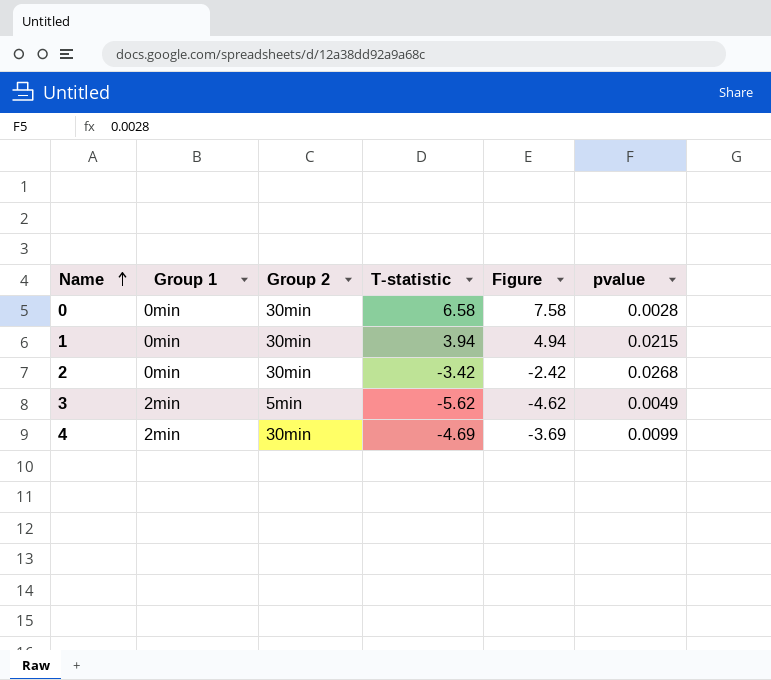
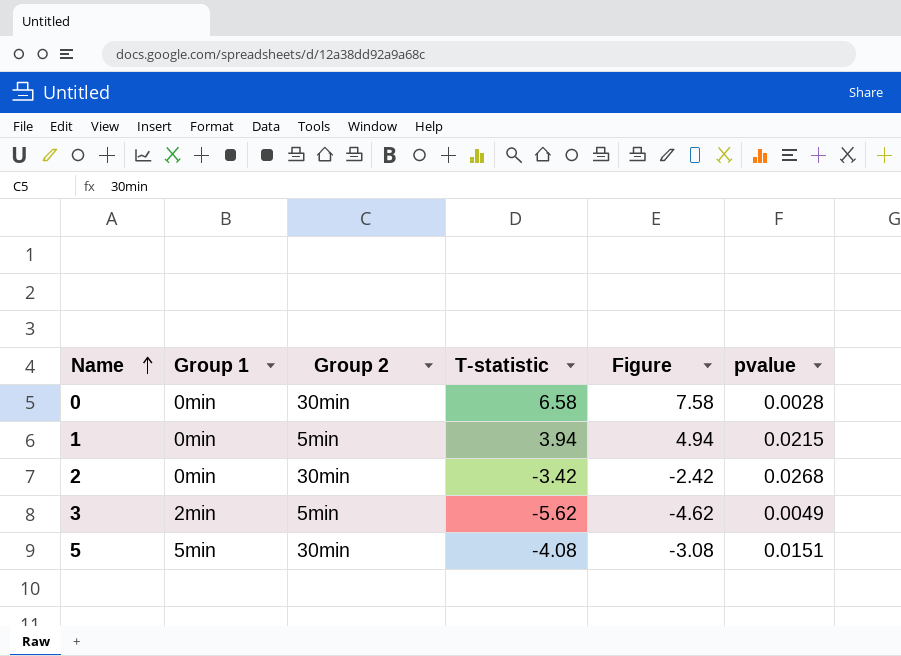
row 4: 2min | 30min | -4.69 | -3.69 | 0.0099 -> none
1 | Group 2: 30min -> 5min
row 5: none -> 5min | 30min | -4.08 | -3.08 | 0.0151

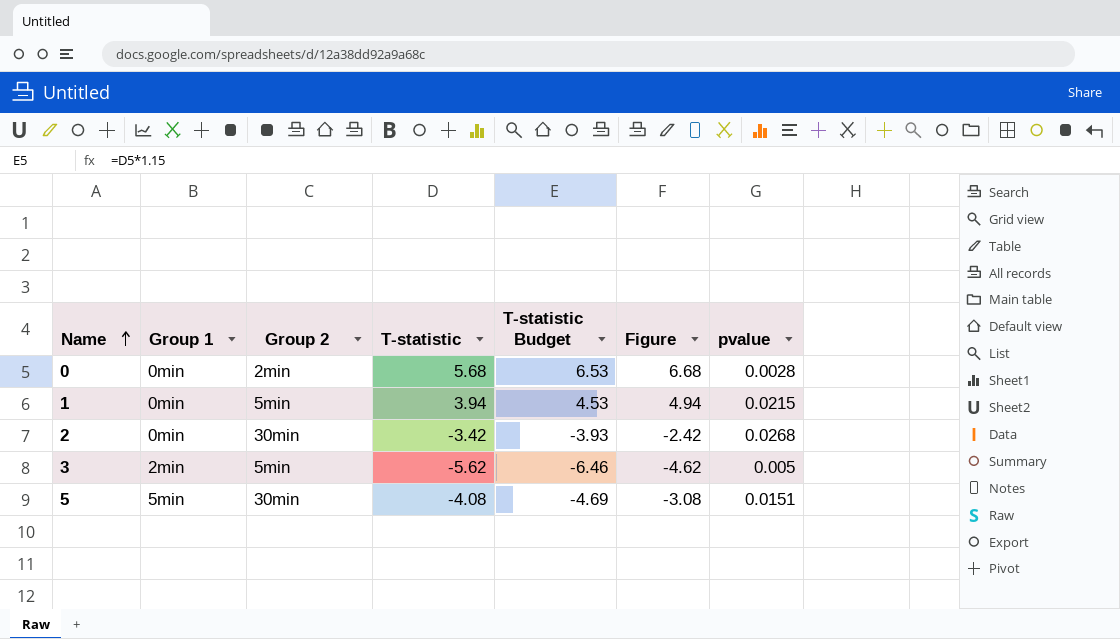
column T-statistic Budget | formula: none -> [T-statistic] * 1.15
0 | Group 2: 30min -> 2min
0 | T-statistic: 6.58 -> 5.68
0 | Figure: 7.58 -> 6.68
3 | pvalue: 0.0049 -> 0.005

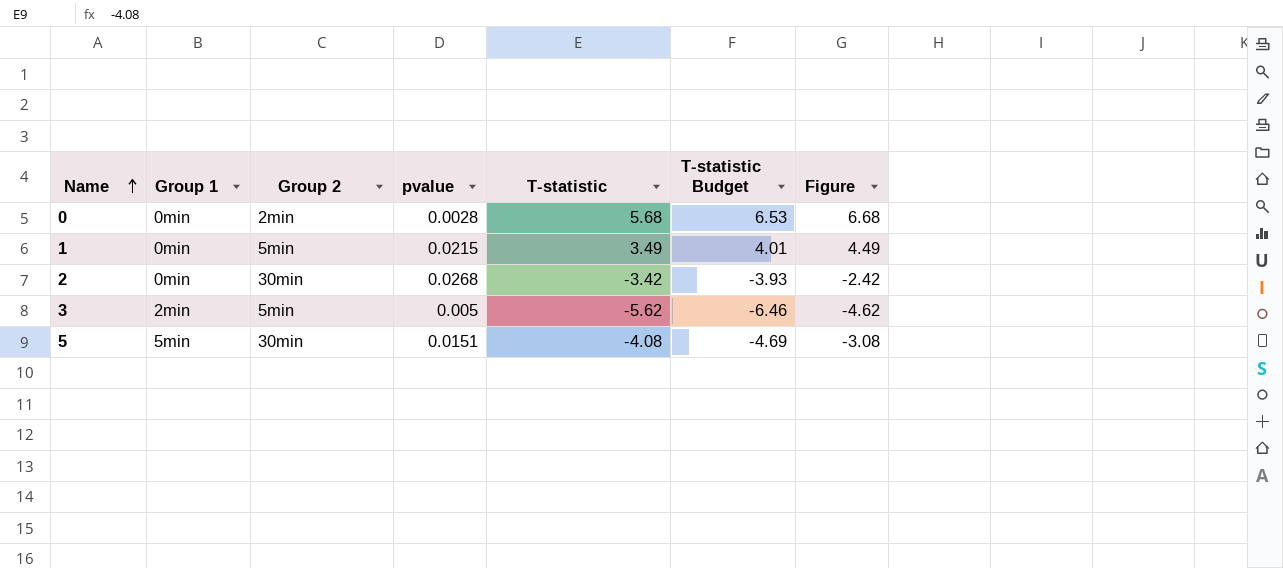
column pvalue | position: 7 -> 4
1 | T-statistic: 3.94 -> 3.49
1 | T-statistic Budget: 4.53 -> 4.01
1 | Figure: 4.94 -> 4.49

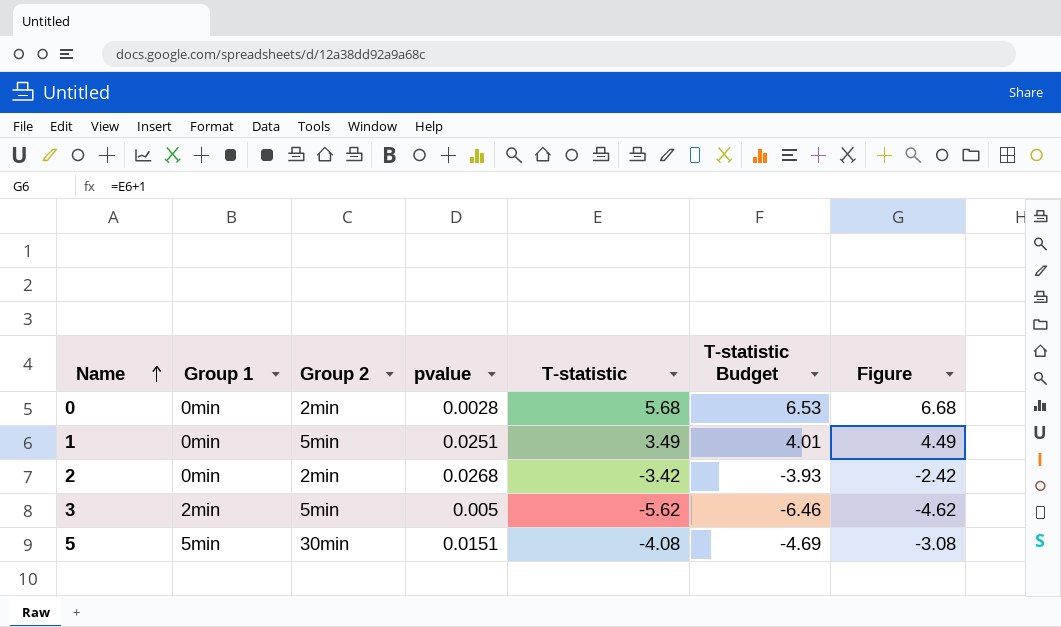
1 | pvalue: 0.0215 -> 0.0251
2 | Group 2: 30min -> 2min

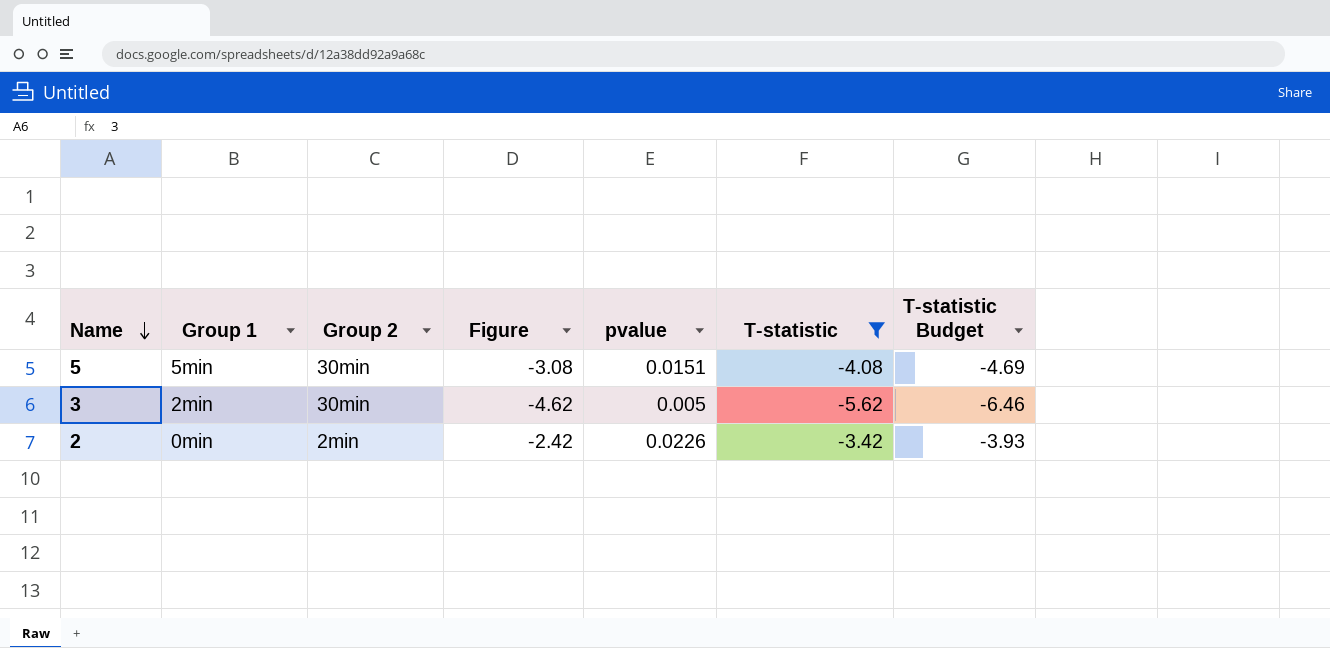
filter: none -> T-statistic <= -3.42
row order: Name ascending -> Name descending
column Figure | position: 7 -> 4
3 | Group 2: 5min -> 30min
2 | pvalue: 0.0268 -> 0.0226

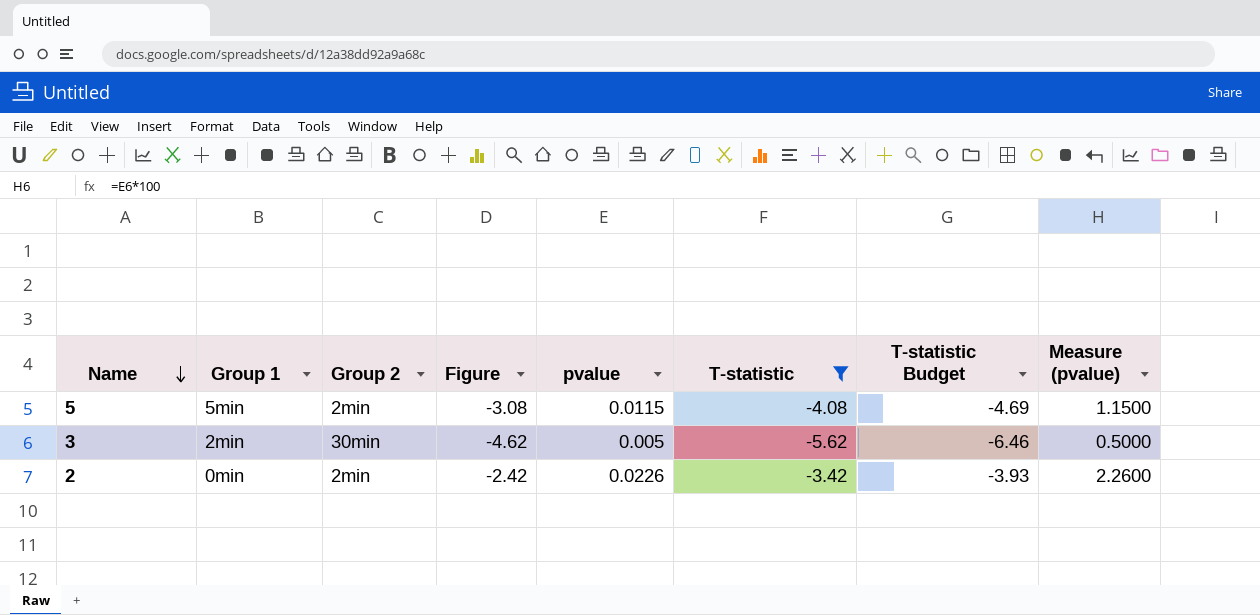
column Measure (pvalue) | formula: none -> [pvalue] * 100
5 | Group 2: 30min -> 2min
5 | pvalue: 0.0151 -> 0.0115

